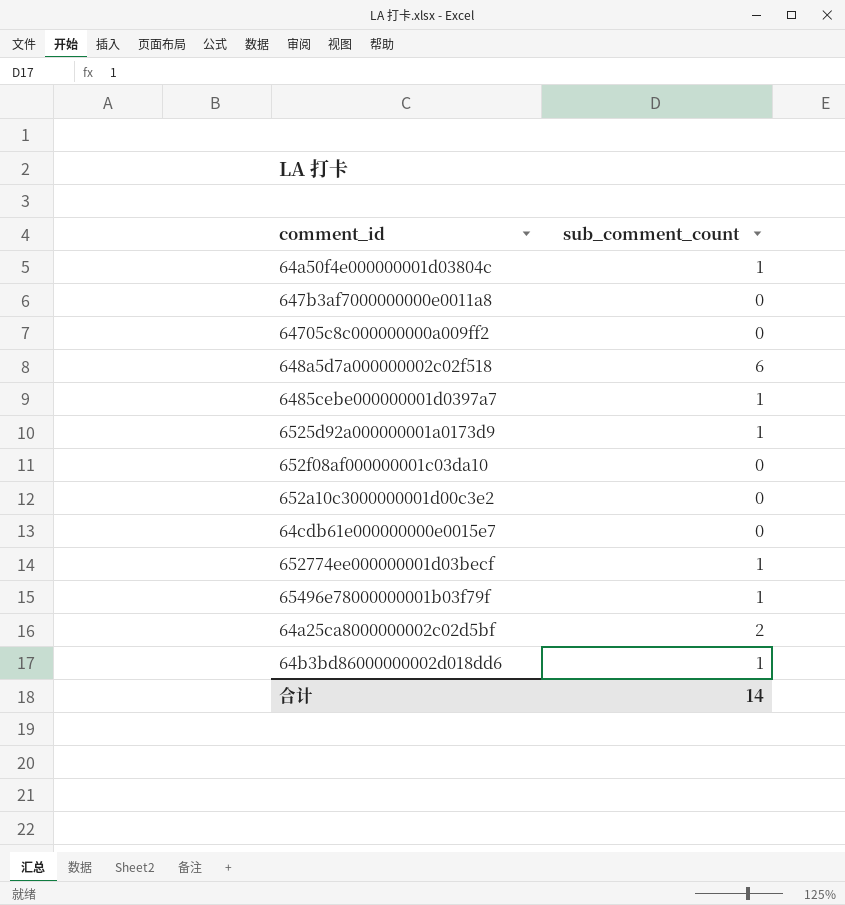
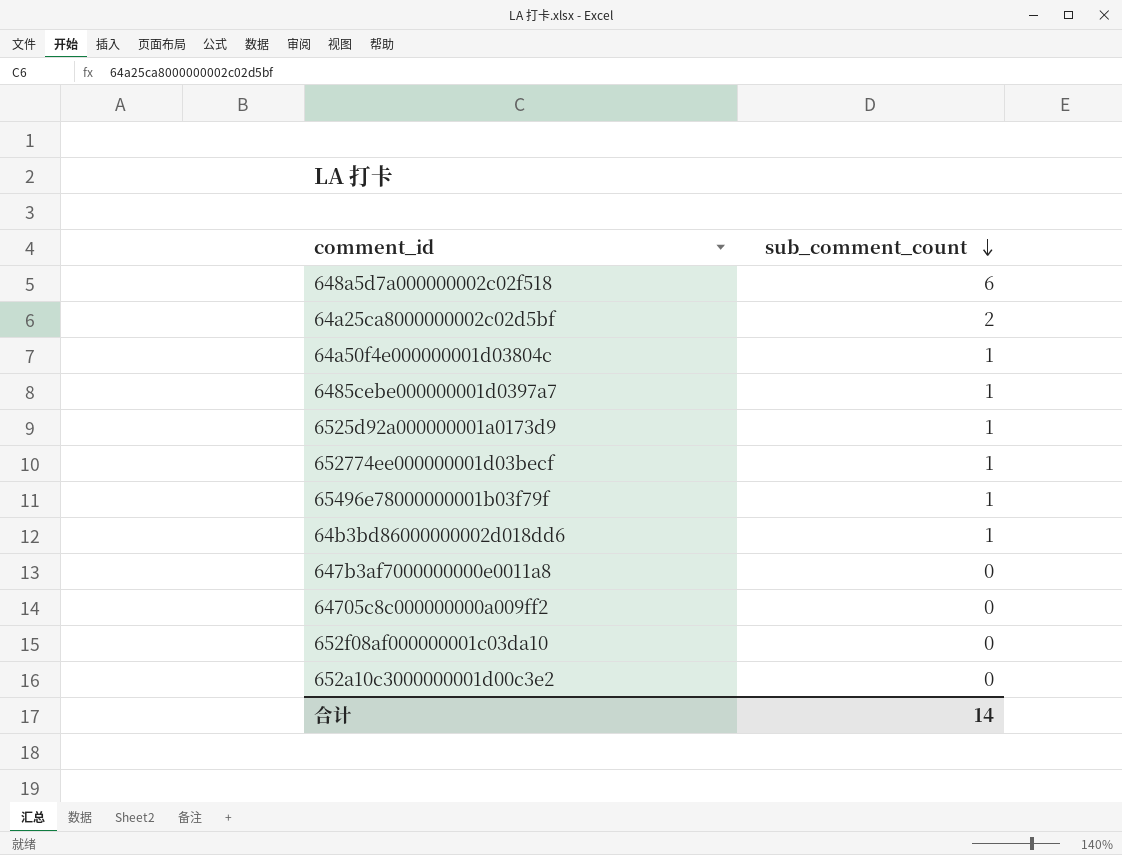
row order: none -> sub_comment_count descending
row 64cdb61e000000000e0015e7: 0 -> none

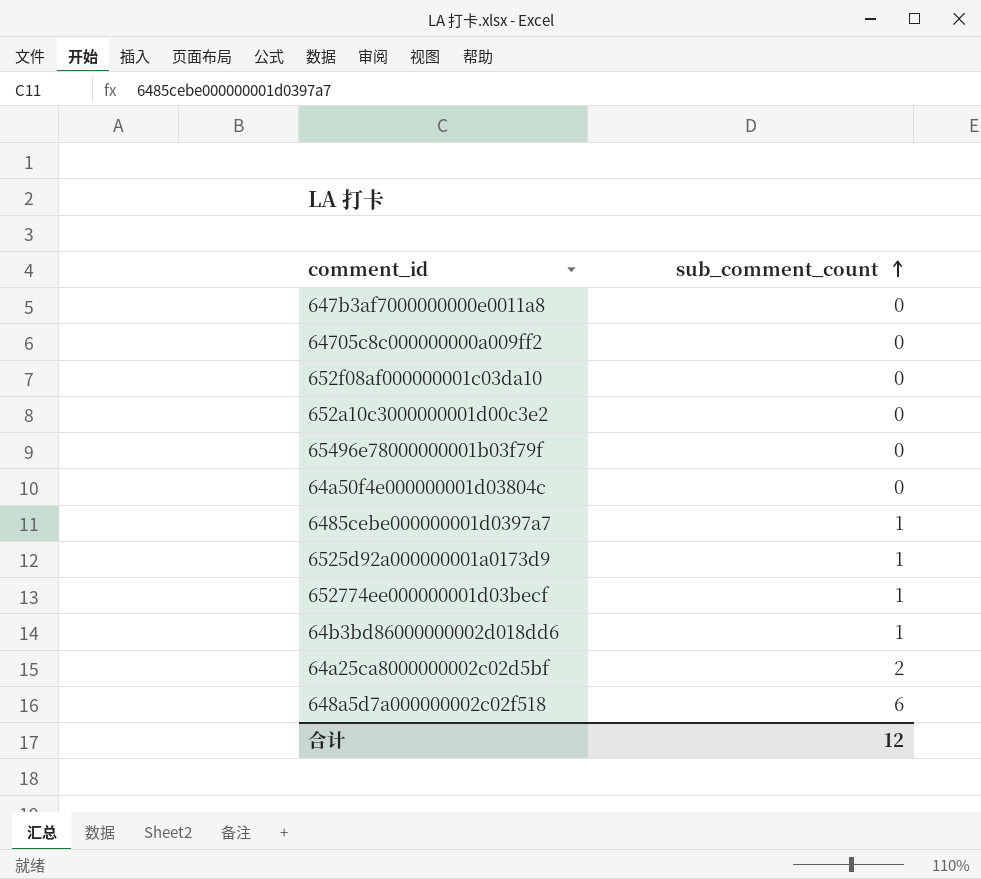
row order: sub_comment_count descending -> sub_comment_count ascending
65496e78000000001b03f79f | sub_comment_count: 1 -> 0
64a50f4e000000001d03804c | sub_comment_count: 1 -> 0
合计 | sub_comment_count: 14 -> 12

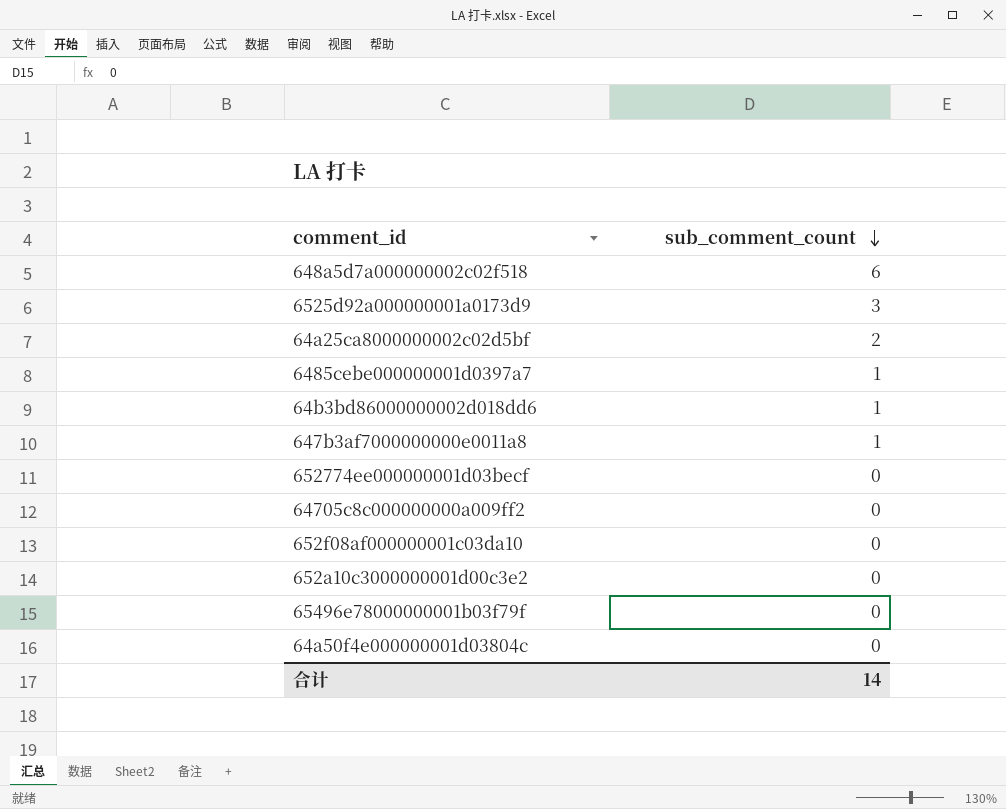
row order: sub_comment_count ascending -> sub_comment_count descending
6525d92a000000001a0173d9 | sub_comment_count: 1 -> 3
647b3af7000000000e0011a8 | sub_comment_count: 0 -> 1
652774ee000000001d03becf | sub_comment_count: 1 -> 0
合计 | sub_comment_count: 12 -> 14

